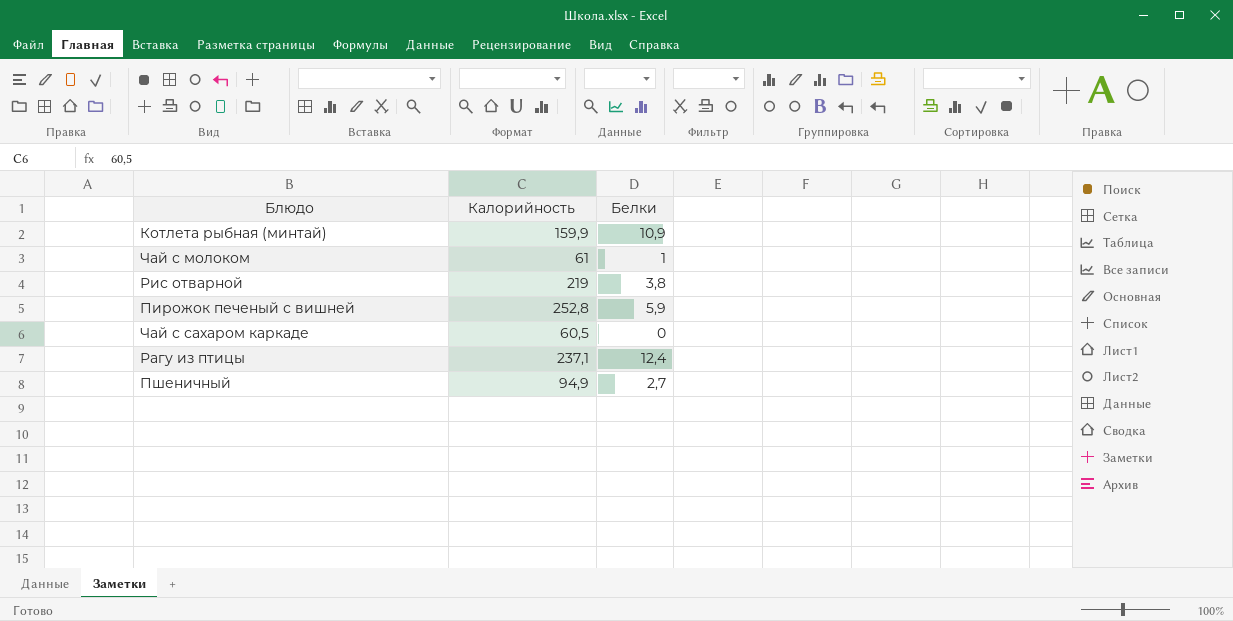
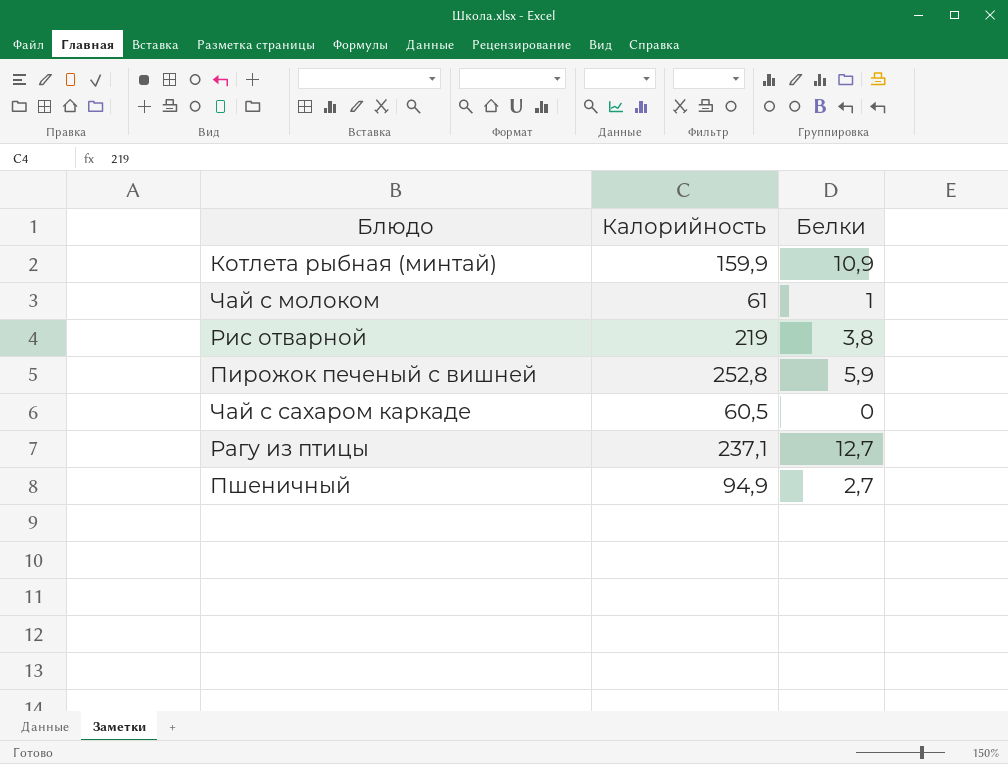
Рагу из птицы | Белки: 12,4 -> 12,7

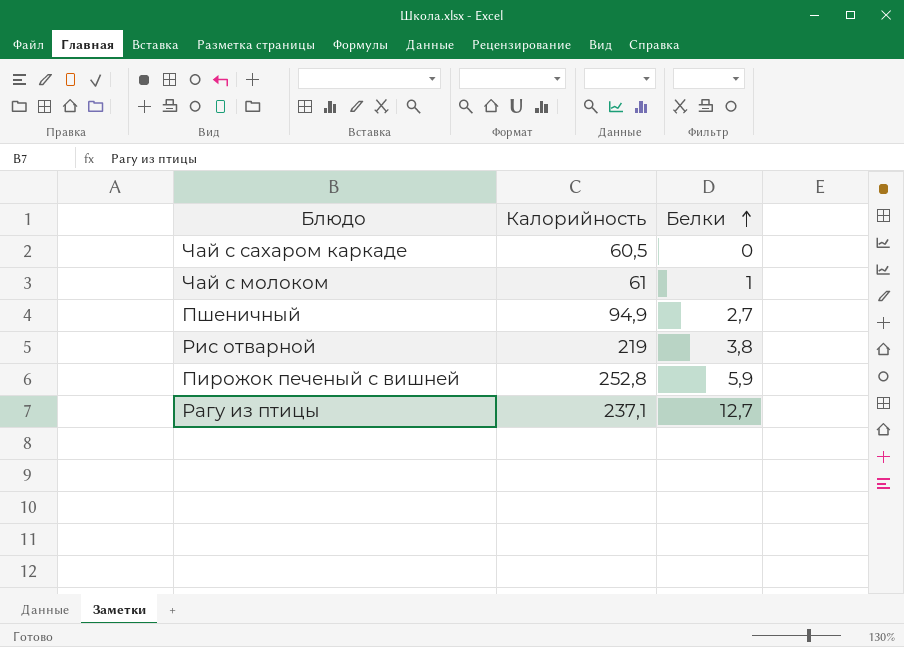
row order: none -> Белки ascending
row Котлета рыбная (минтай): 159,9 | 10,9 -> none

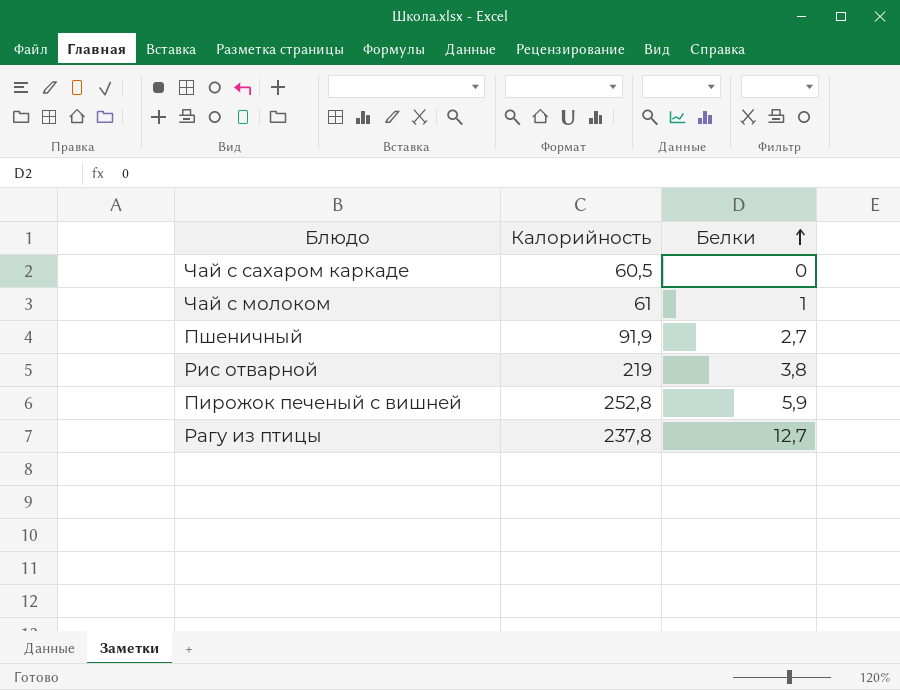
Пшеничный | Калорийность: 94,9 -> 91,9
Рагу из птицы | Калорийность: 237,1 -> 237,8

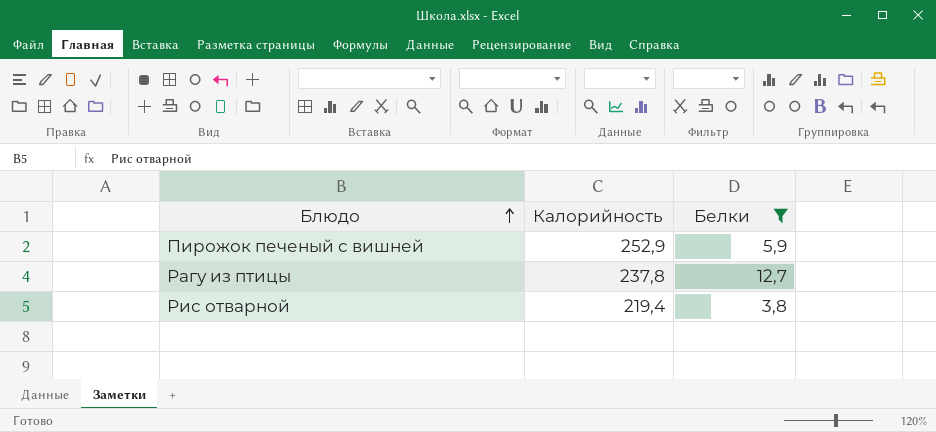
filter: none -> Белки >= 3,8
row order: Белки ascending -> Блюдо ascending
Пирожок печеный с вишней | Калорийность: 252,8 -> 252,9
Рис отварной | Калорийность: 219 -> 219,4

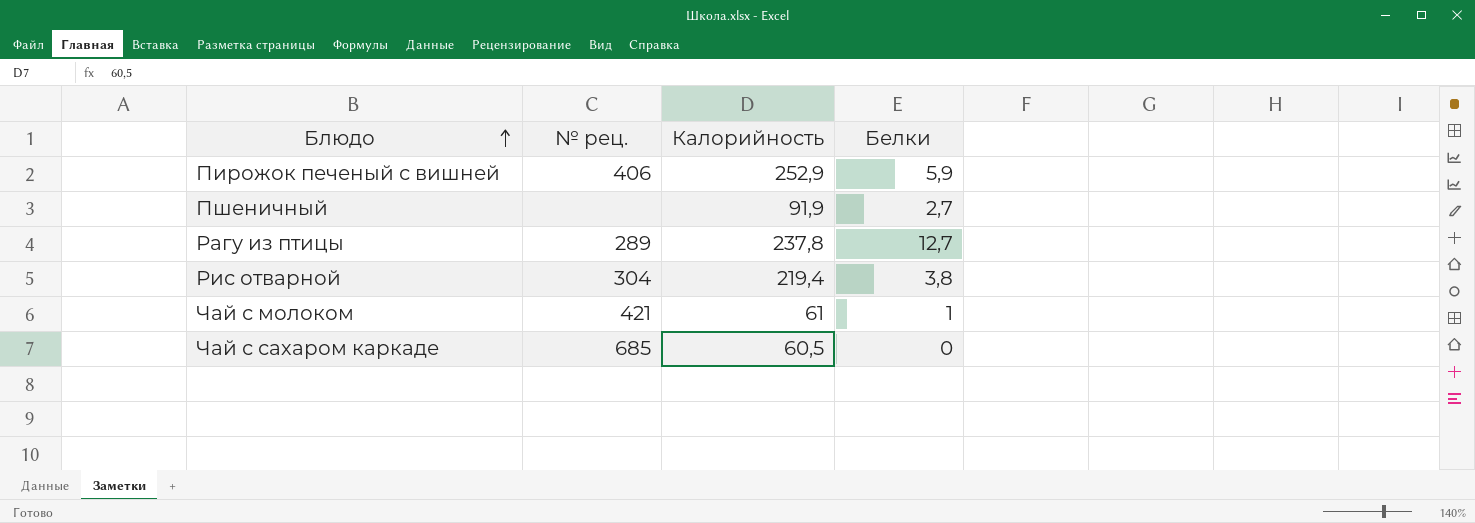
filter: Белки >= 3,8 -> none
column № рец. | position: none -> 2

